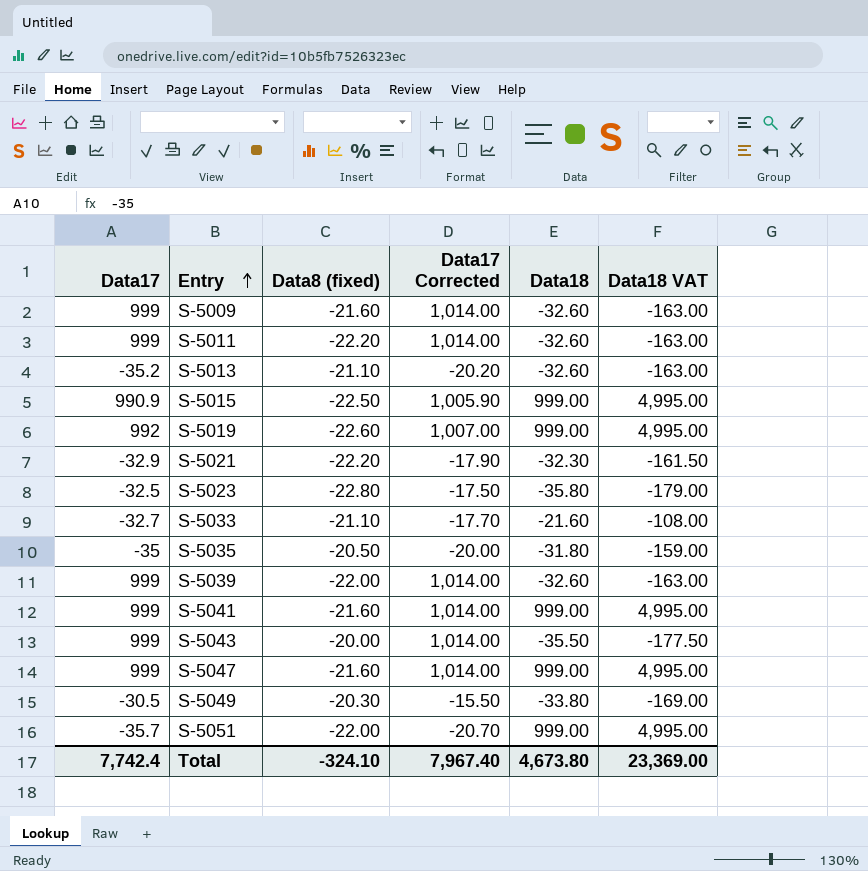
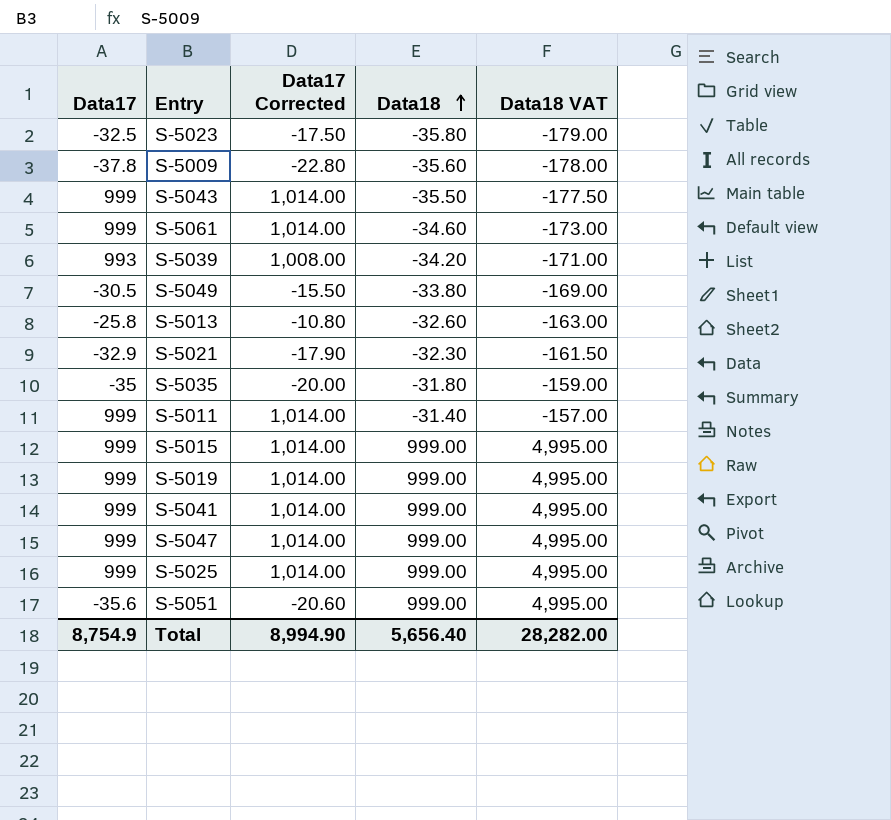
row order: Entry ascending -> Data18 ascending
column Data8 (fixed) | position: 3 -> none
row S-5033: -32.7 | -21.10 | -17.70 | -21.60 | -108.00 -> none
S-5009 | Data17: 999 -> -37.8
S-5009 | Data17 Corrected: 1,014.00 -> -22.80
S-5009 | Data18: -32.60 -> -35.60
S-5009 | Data18 VAT: -163.00 -> -178.00
row S-5061: none -> 999 | 1,014.00 | -34.60 | -173.00
S-5039 | Data17: 999 -> 993
S-5039 | Data17 Corrected: 1,014.00 -> 1,008.00
S-5039 | Data18: -32.60 -> -34.20
S-5039 | Data18 VAT: -163.00 -> -171.00
S-5013 | Data17: -35.2 -> -25.8
S-5013 | Data17 Corrected: -20.20 -> -10.80
S-5011 | Data18: -32.60 -> -31.40
S-5011 | Data18 VAT: -163.00 -> -157.00
S-5015 | Data17: 990.9 -> 999
S-5015 | Data17 Corrected: 1,005.90 -> 1,014.00
S-5019 | Data17: 992 -> 999
S-5019 | Data17 Corrected: 1,007.00 -> 1,014.00
row S-5025: none -> 999 | 1,014.00 | 999.00 | 4,995.00
S-5051 | Data17: -35.7 -> -35.6
S-5051 | Data17 Corrected: -20.70 -> -20.60
Total | Data17: 7,742.4 -> 8,754.9
Total | Data17 Corrected: 7,967.40 -> 8,994.90
Total | Data18: 4,673.80 -> 5,656.40
Total | Data18 VAT: 23,369.00 -> 28,282.00

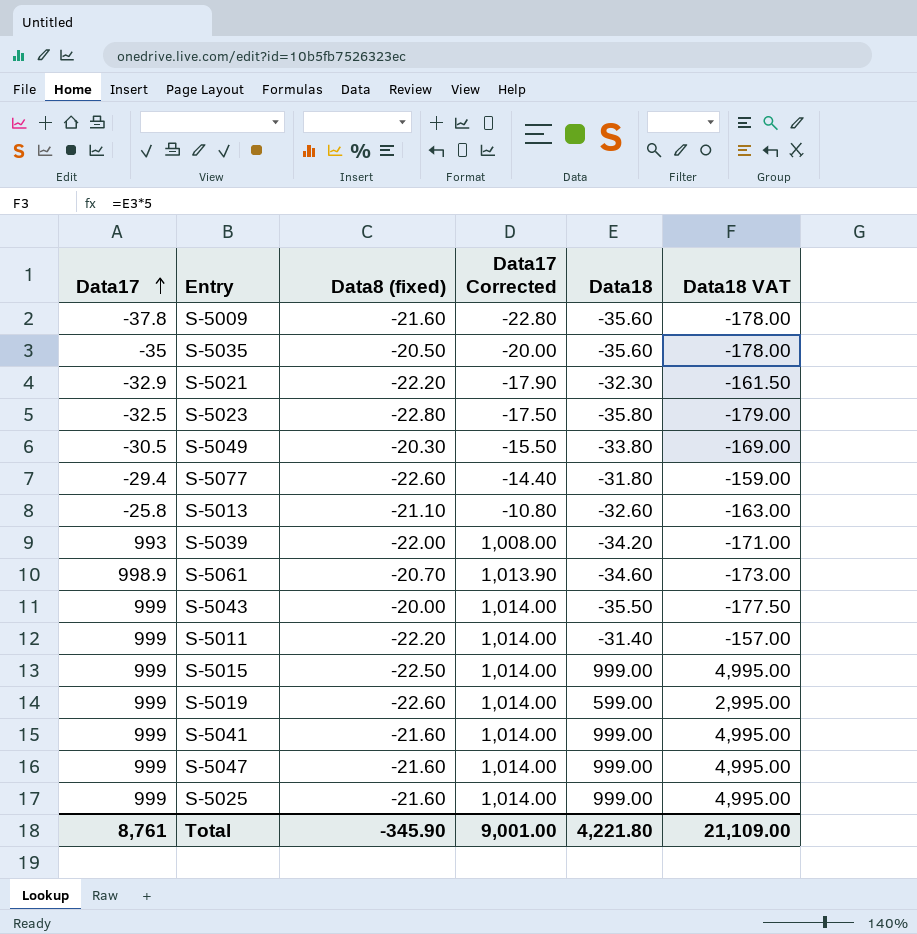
row order: Data18 ascending -> Data17 ascending
column Data8 (fixed) | position: none -> 3
row S-5051: -35.6 | -20.60 | 999.00 | 4,995.00 -> none
S-5035 | Data18: -31.80 -> -35.60
S-5035 | Data18 VAT: -159.00 -> -178.00
row S-5077: none -> -29.4 | -22.60 | -14.40 | -31.80 | -159.00
S-5061 | Data17: 999 -> 998.9
S-5061 | Data17 Corrected: 1,014.00 -> 1,013.90
S-5019 | Data18: 999.00 -> 599.00
S-5019 | Data18 VAT: 4,995.00 -> 2,995.00
Total | Data17: 8,754.9 -> 8,761
Total | Data17 Corrected: 8,994.90 -> 9,001.00
Total | Data18: 5,656.40 -> 4,221.80
Total | Data18 VAT: 28,282.00 -> 21,109.00

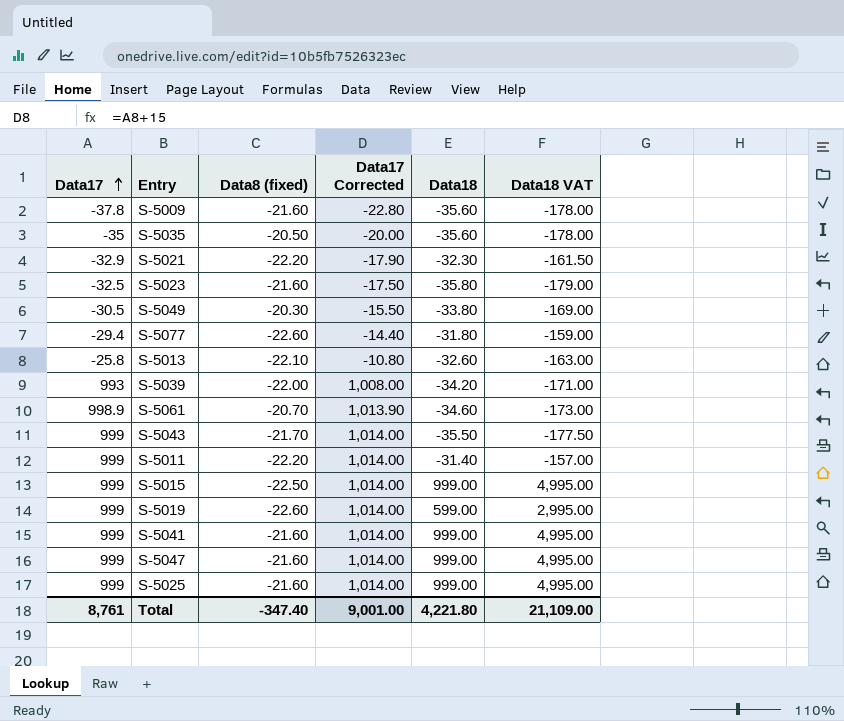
S-5023 | Data8 (fixed): -22.80 -> -21.60
S-5013 | Data8 (fixed): -21.10 -> -22.10
S-5043 | Data8 (fixed): -20.00 -> -21.70
Total | Data8 (fixed): -345.90 -> -347.40

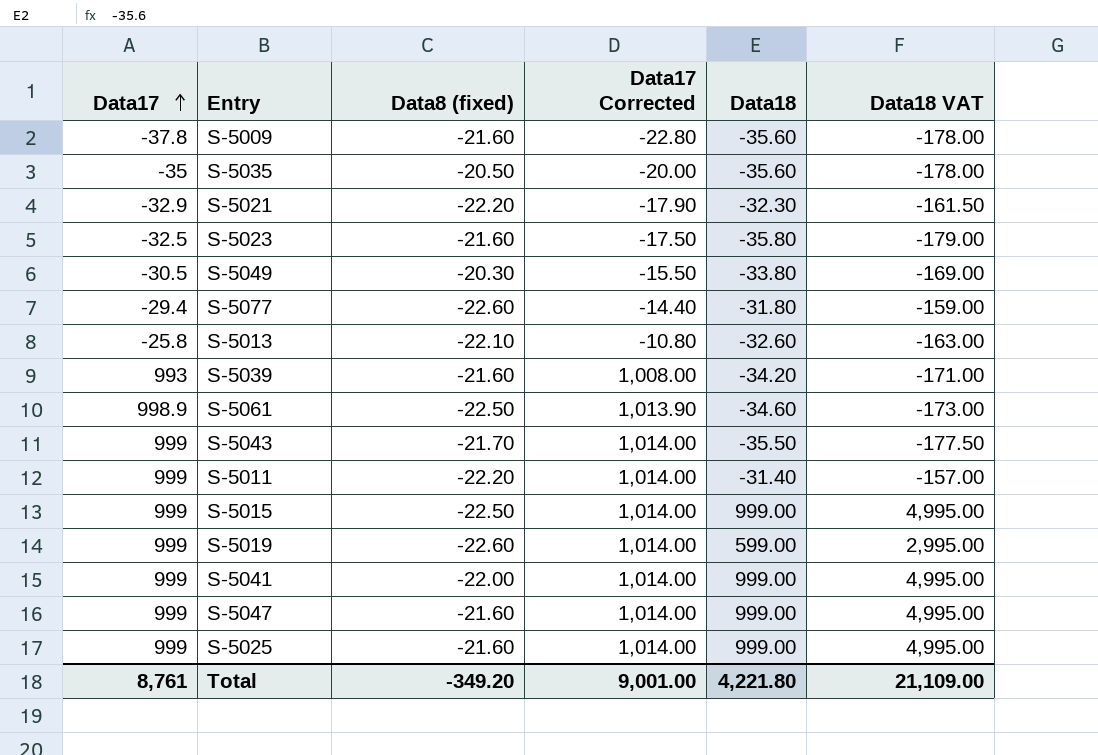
S-5039 | Data8 (fixed): -22.00 -> -21.60
S-5061 | Data8 (fixed): -20.70 -> -22.50
S-5041 | Data8 (fixed): -21.60 -> -22.00
Total | Data8 (fixed): -347.40 -> -349.20

